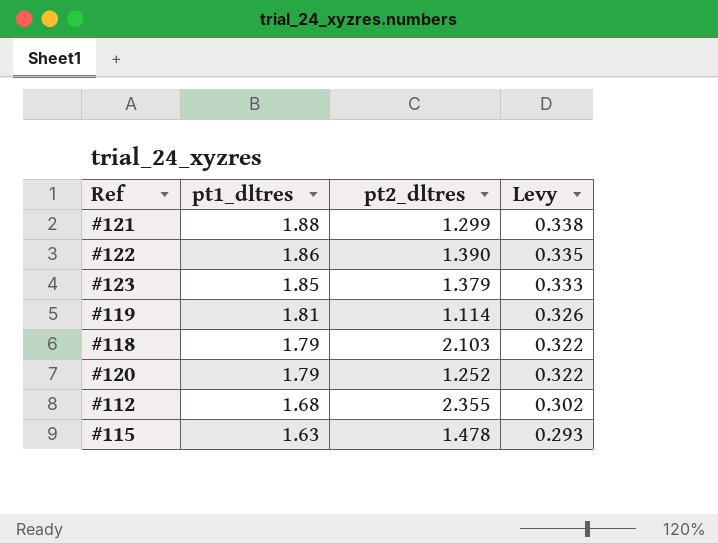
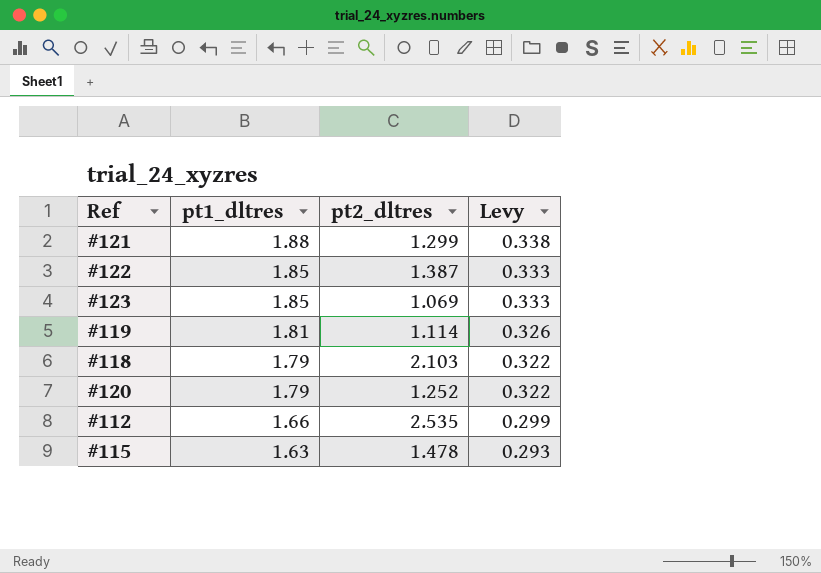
#122 | pt1_dltres: 1.86 -> 1.85
#122 | pt2_dltres: 1.390 -> 1.387
#122 | Levy: 0.335 -> 0.333
#123 | pt2_dltres: 1.379 -> 1.069
#112 | pt1_dltres: 1.68 -> 1.66
#112 | pt2_dltres: 2.355 -> 2.535
#112 | Levy: 0.302 -> 0.299

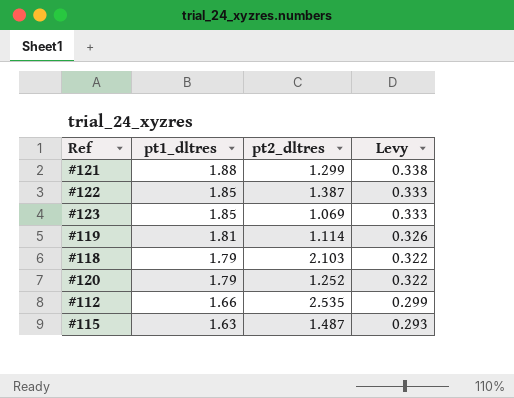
#115 | pt2_dltres: 1.478 -> 1.487

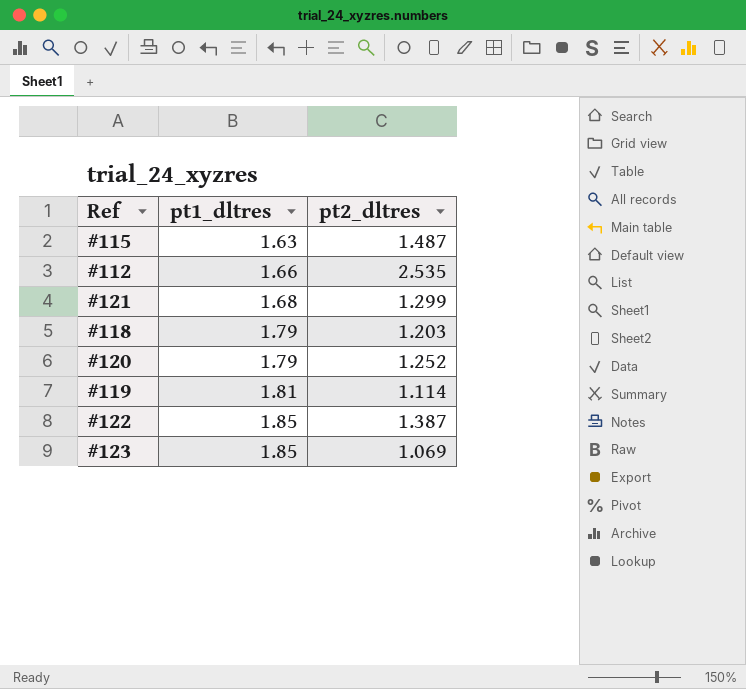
row order: pt1_dltres descending -> pt1_dltres ascending
column Levy | formula: [pt1_dltres] * 0.18 -> none
#121 | pt1_dltres: 1.88 -> 1.68
#118 | pt2_dltres: 2.103 -> 1.203

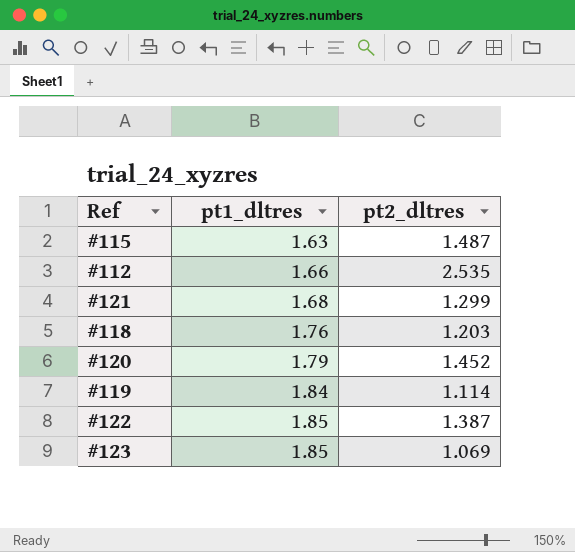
#118 | pt1_dltres: 1.79 -> 1.76
#120 | pt2_dltres: 1.252 -> 1.452
#119 | pt1_dltres: 1.81 -> 1.84

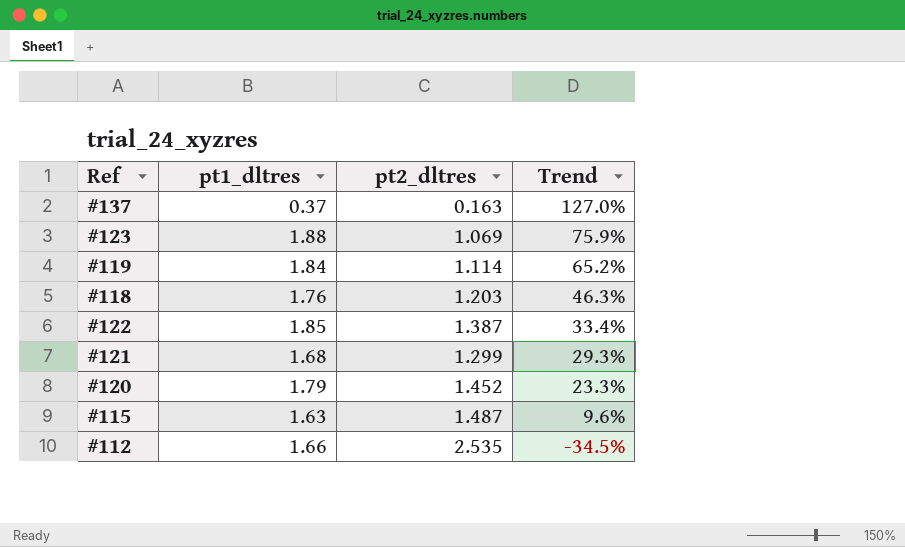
row order: pt1_dltres ascending -> Trend descending
column Trend | formula: none -> ([pt1_dltres] - [pt2_dltres]) / [pt2_dltres]
row #137: none -> 0.37 | 0.163 | 127.0%
#123 | pt1_dltres: 1.85 -> 1.88

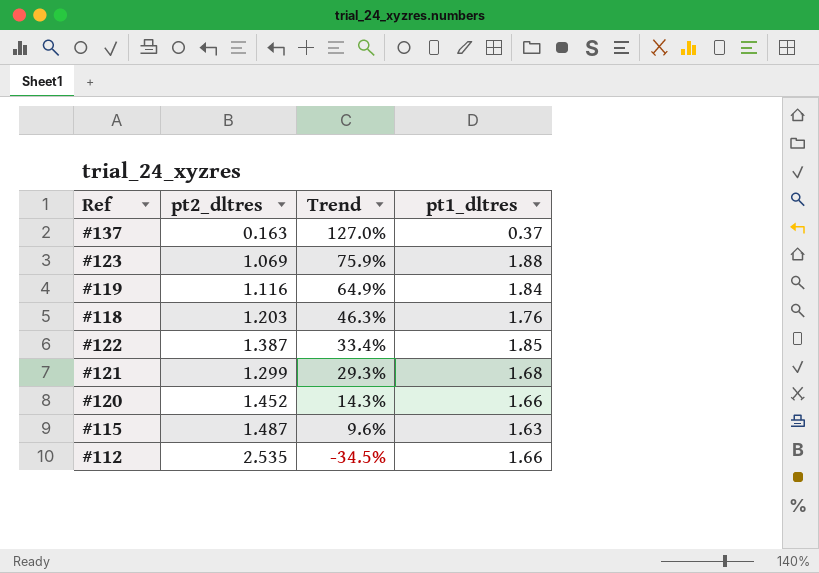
column pt1_dltres | position: 2 -> 4
#119 | pt2_dltres: 1.114 -> 1.116
#119 | Trend: 65.2% -> 64.9%
#120 | Trend: 23.3% -> 14.3%
#120 | pt1_dltres: 1.79 -> 1.66

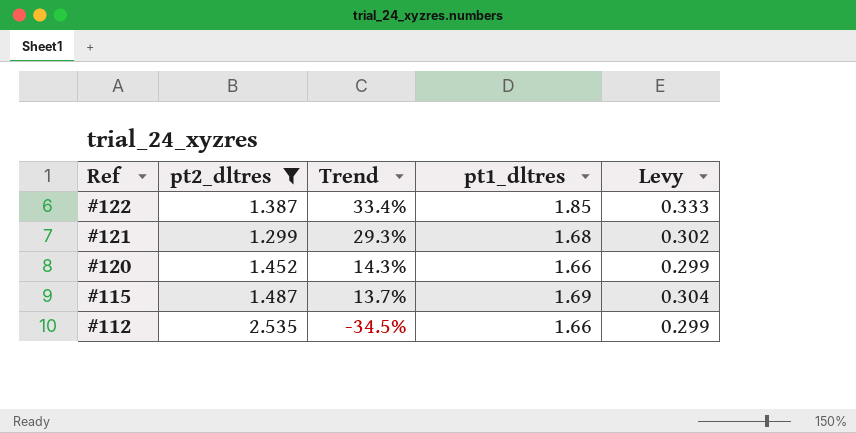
filter: none -> pt2_dltres >= 1.299
column Levy | formula: none -> [pt1_dltres] * 0.18
#115 | Trend: 9.6% -> 13.7%
#115 | pt1_dltres: 1.63 -> 1.69

